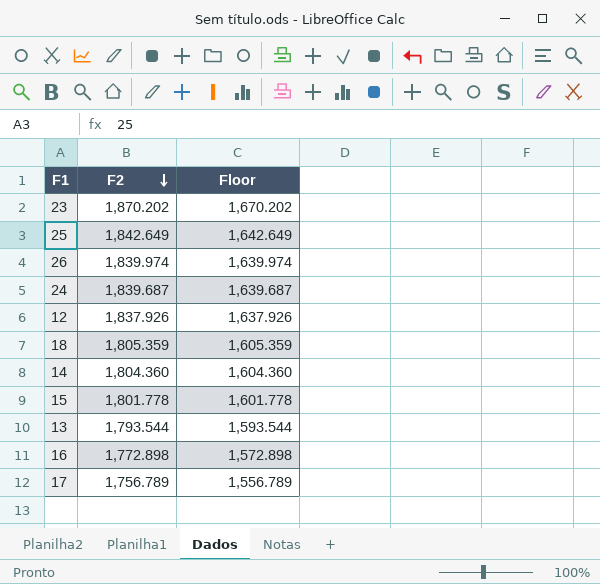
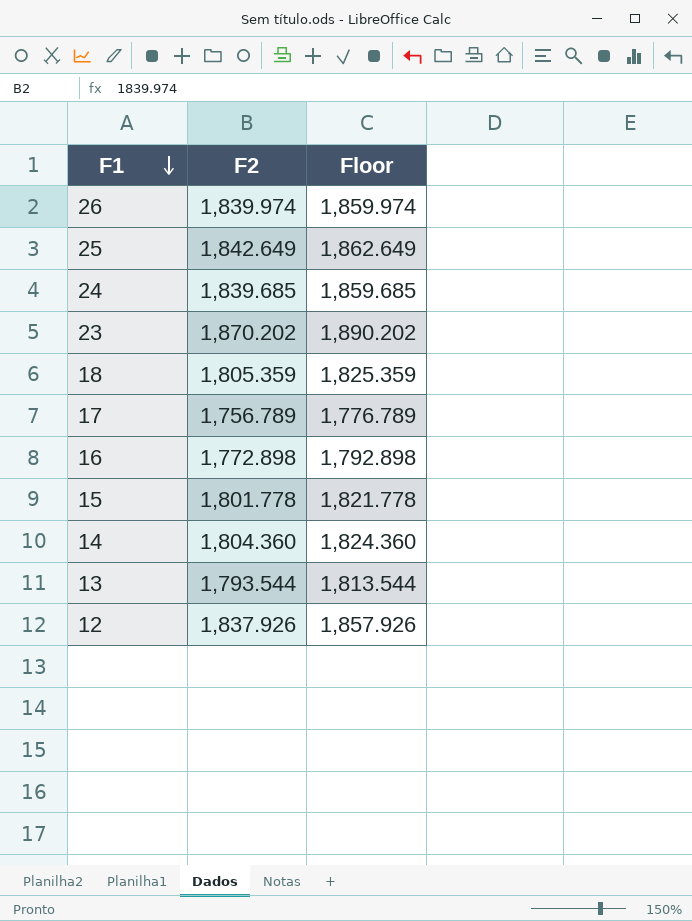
row order: F2 descending -> F1 descending
column Floor | formula: [F2] - 200 -> [F2] + 20
24 | F2: 1,839.687 -> 1,839.685

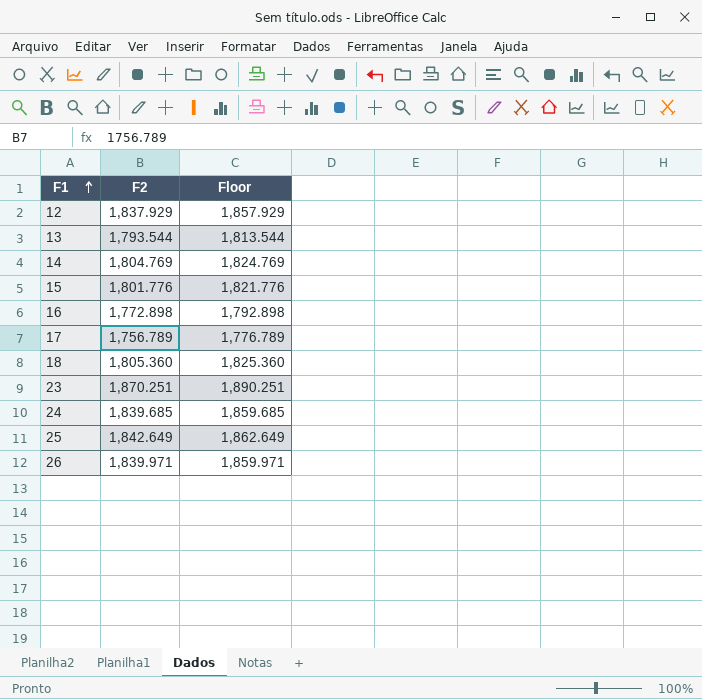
row order: F1 descending -> F1 ascending
12 | F2: 1,837.926 -> 1,837.929
12 | Floor: 1,857.926 -> 1,857.929
14 | F2: 1,804.360 -> 1,804.769
14 | Floor: 1,824.360 -> 1,824.769
15 | F2: 1,801.778 -> 1,801.776
15 | Floor: 1,821.778 -> 1,821.776
18 | F2: 1,805.359 -> 1,805.360
18 | Floor: 1,825.359 -> 1,825.360
23 | F2: 1,870.202 -> 1,870.251
23 | Floor: 1,890.202 -> 1,890.251
26 | F2: 1,839.974 -> 1,839.971
26 | Floor: 1,859.974 -> 1,859.971

